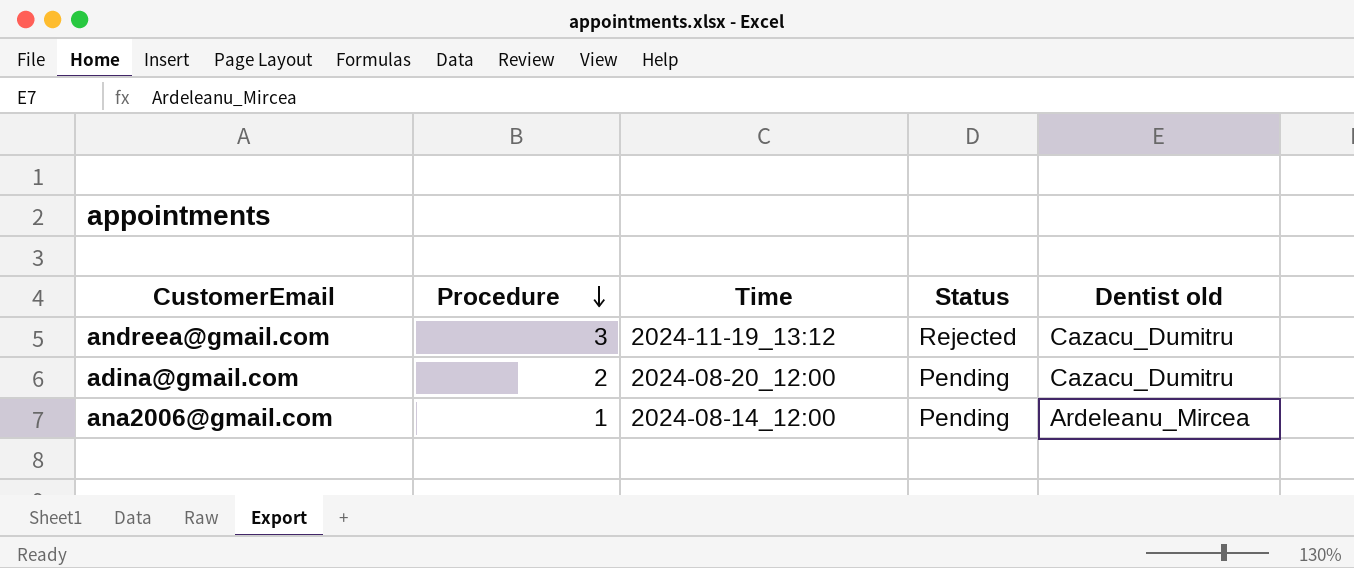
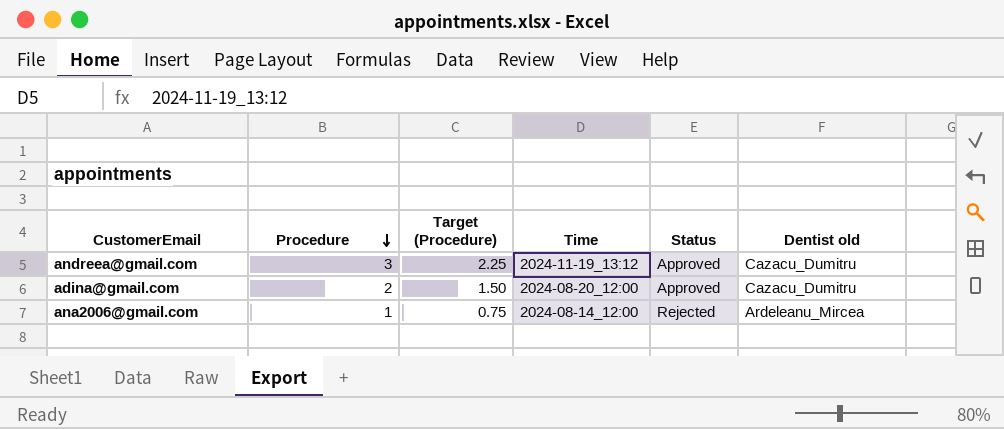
column Target (Procedure) | formula: none -> [Procedure] * 0.75
andreea@gmail.com | Status: Rejected -> Approved
adina@gmail.com | Status: Pending -> Approved
ana2006@gmail.com | Status: Pending -> Rejected

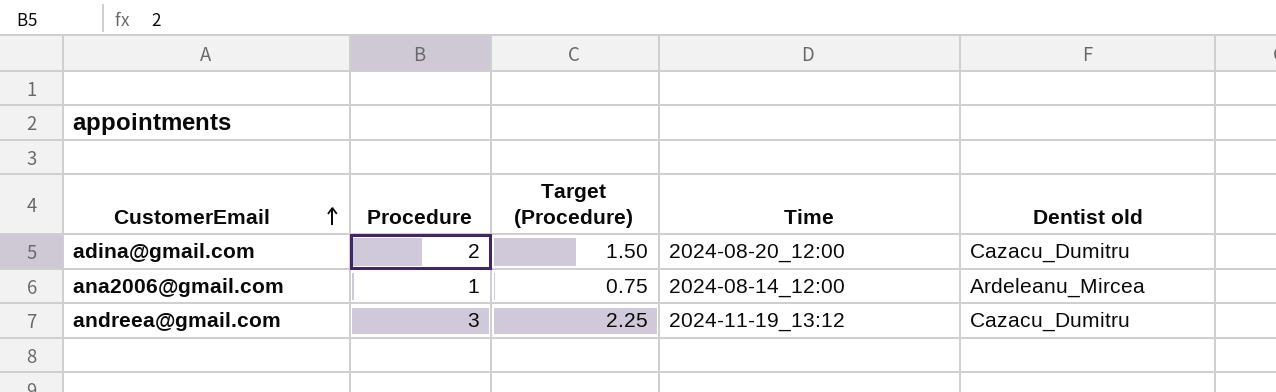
row order: Procedure descending -> CustomerEmail ascending
column Status | position: 5 -> none

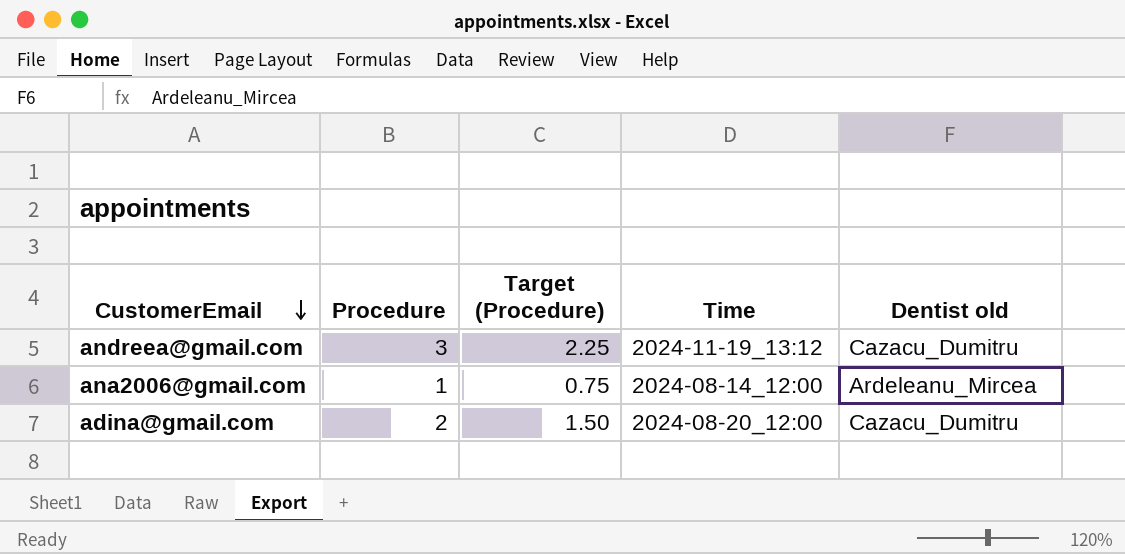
row order: CustomerEmail ascending -> CustomerEmail descending

